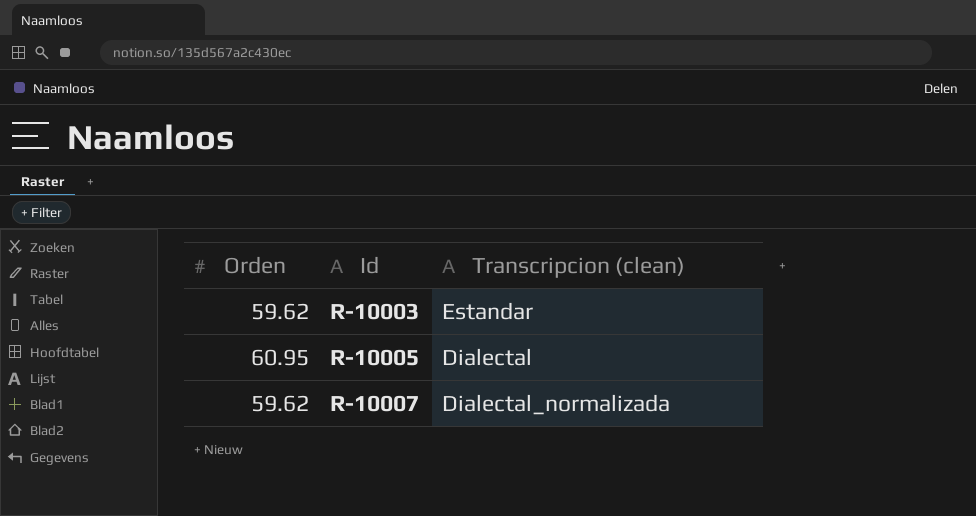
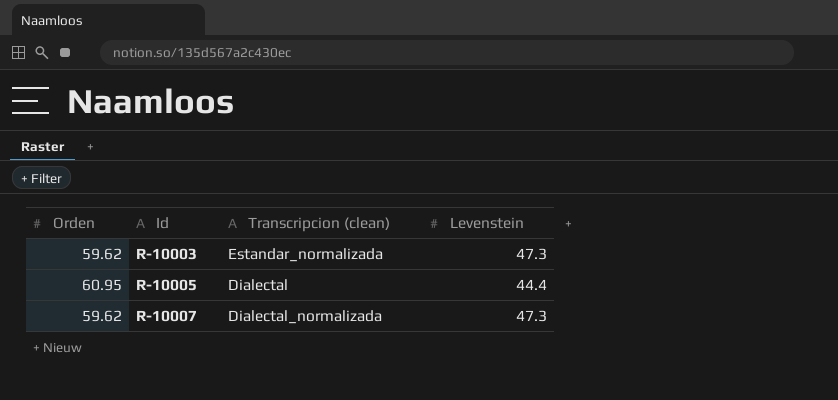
column Levenstein | position: none -> 4
R-10003 | Transcripcion (clean): Estandar -> Estandar_normalizada

